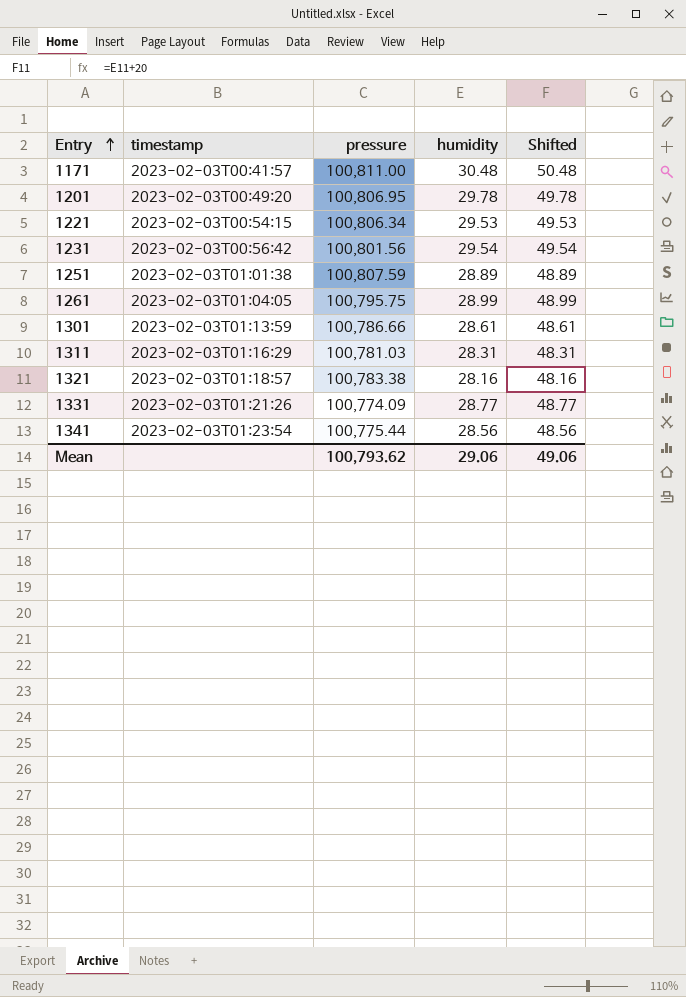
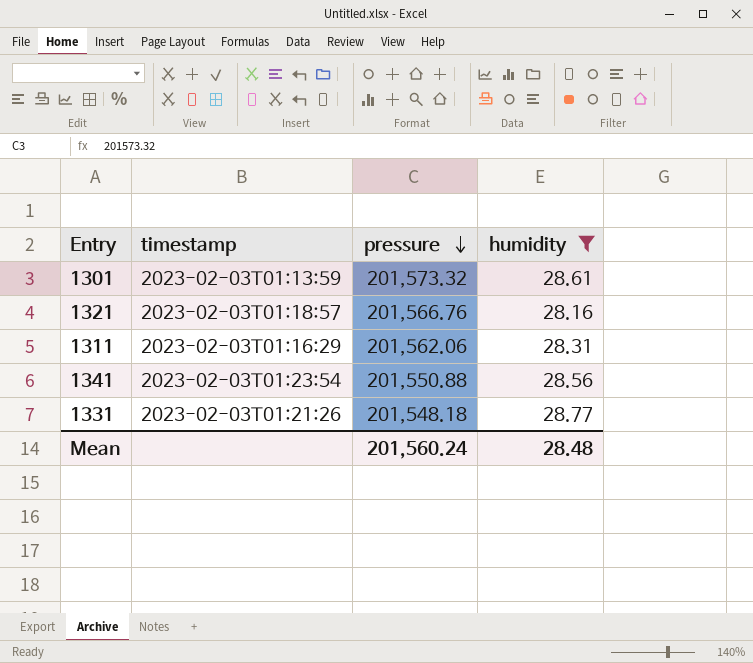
filter: none -> humidity <= 28.77
row order: Entry ascending -> pressure descending
column Shifted | formula: [humidity] + 20 -> none
1301 | pressure: 100,786.66 -> 201,573.32
1321 | pressure: 100,783.38 -> 201,566.76
1311 | pressure: 100,781.03 -> 201,562.06
1341 | pressure: 100,775.44 -> 201,550.88
1331 | pressure: 100,774.09 -> 201,548.18
Mean | pressure: 100,793.62 -> 201,560.24
Mean | humidity: 29.06 -> 28.48

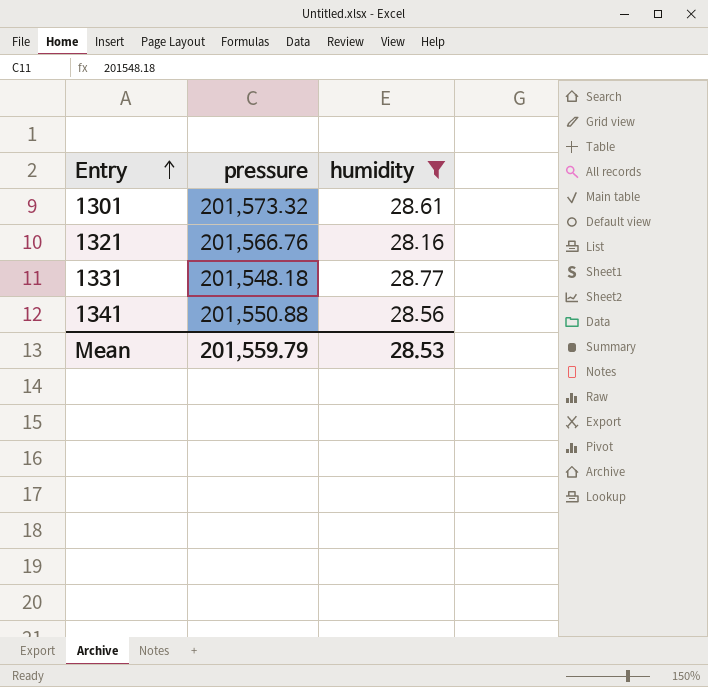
row order: pressure descending -> Entry ascending
column timestamp | position: 2 -> none
row 1311: 2023-02-03T01:16:29 | 201,562.06 | 28.31 -> none
Mean | pressure: 201,560.24 -> 201,559.79
Mean | humidity: 28.48 -> 28.53

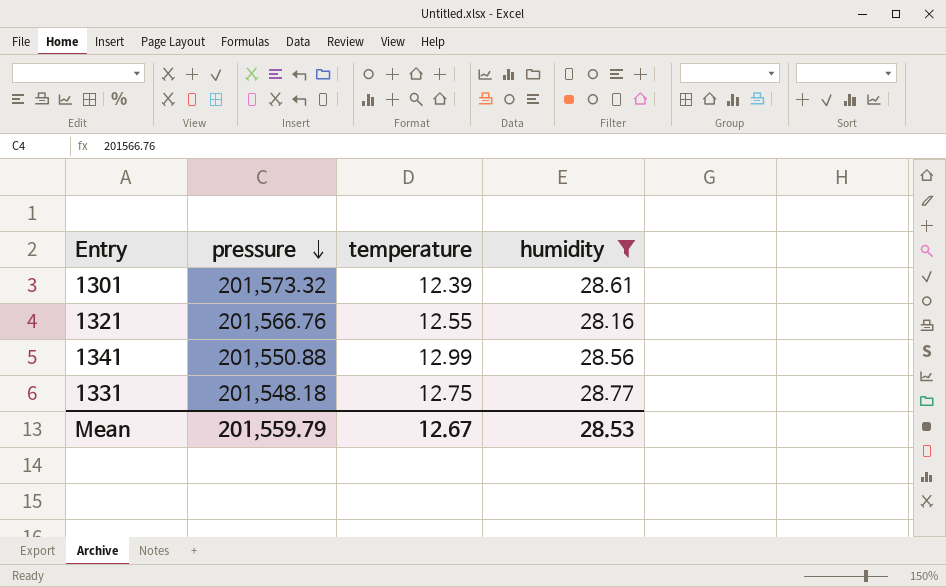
row order: Entry ascending -> pressure descending
column temperature | position: none -> 3

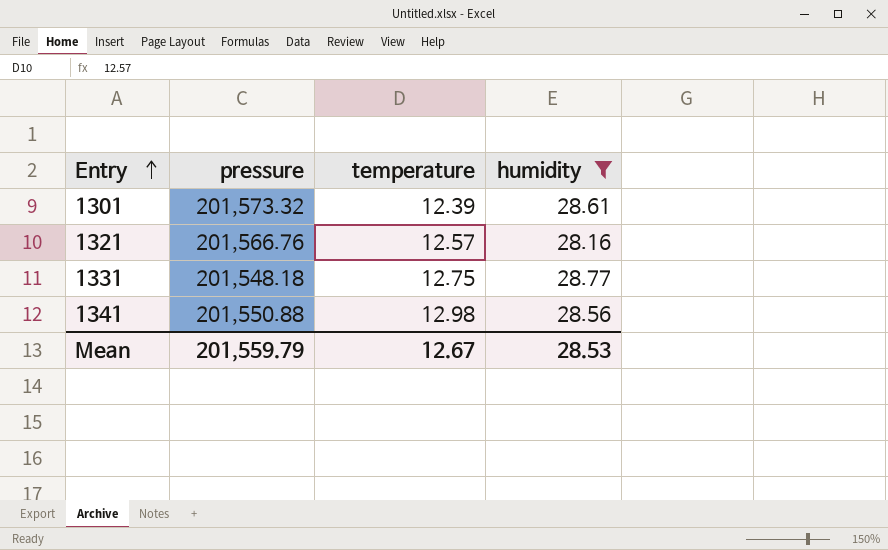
row order: pressure descending -> Entry ascending
1321 | temperature: 12.55 -> 12.57
1341 | temperature: 12.99 -> 12.98

